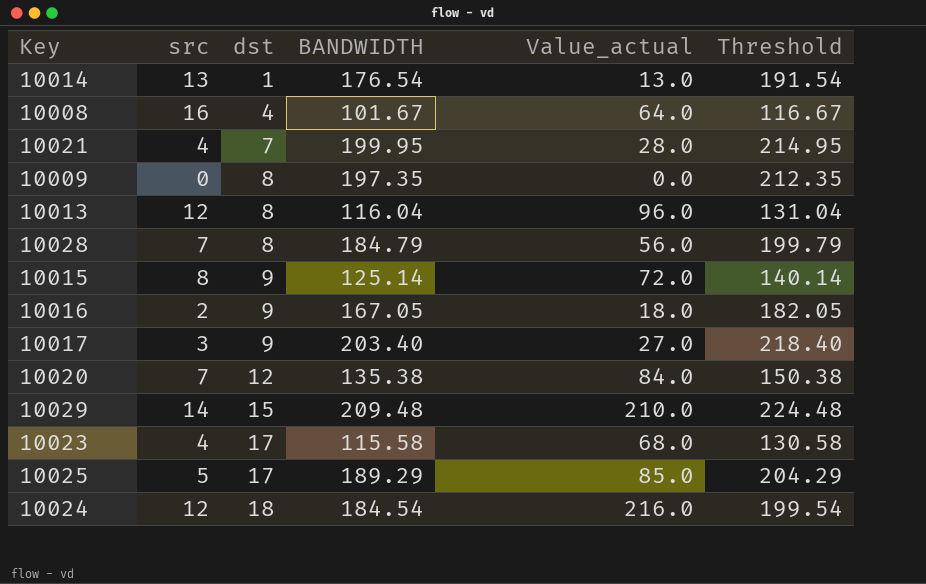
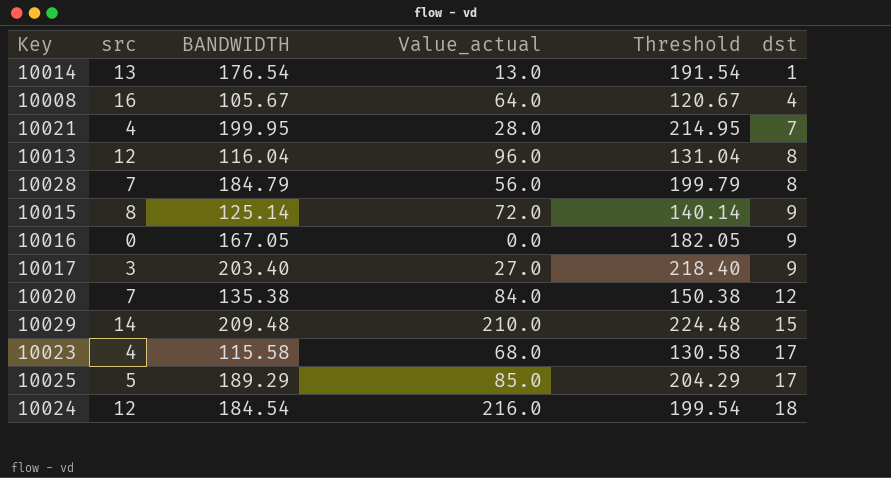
column dst | position: 3 -> 6
row 10009: 0 | 8 | 197.35 | 0.0 | 212.35 -> none
10008 | BANDWIDTH: 101.67 -> 105.67
10008 | Threshold: 116.67 -> 120.67
10016 | src: 2 -> 0
10016 | Value_actual: 18.0 -> 0.0

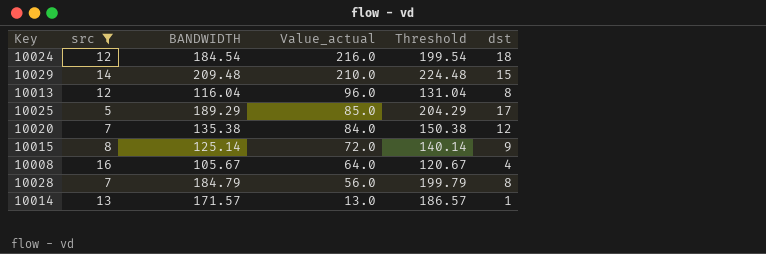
filter: none -> src >= 5
row order: dst ascending -> Value_actual descending
10014 | BANDWIDTH: 176.54 -> 171.57
10014 | Threshold: 191.54 -> 186.57

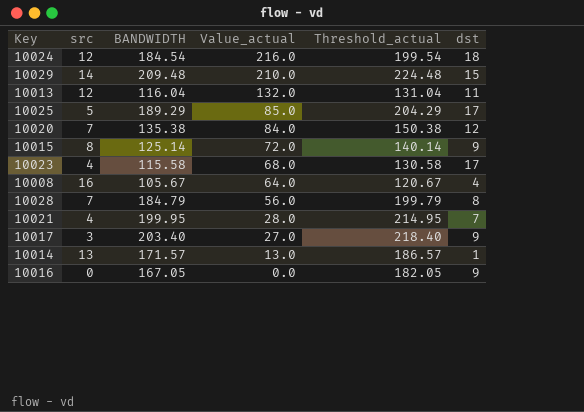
filter: src >= 5 -> none
column name: Threshold -> Threshold_actual
10013 | Value_actual: 96.0 -> 132.0
10013 | dst: 8 -> 11

